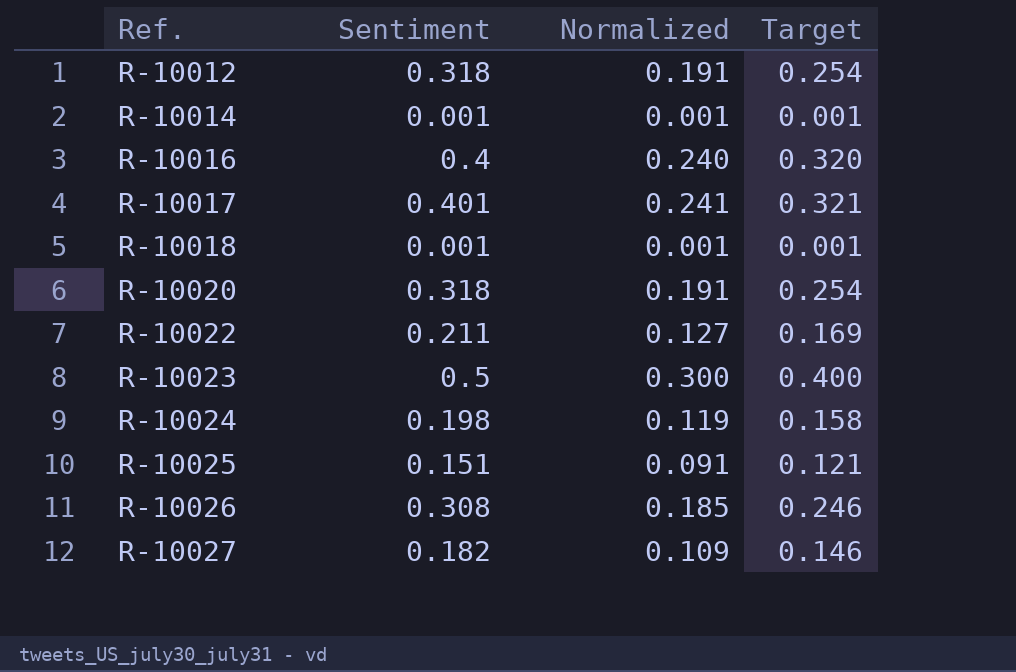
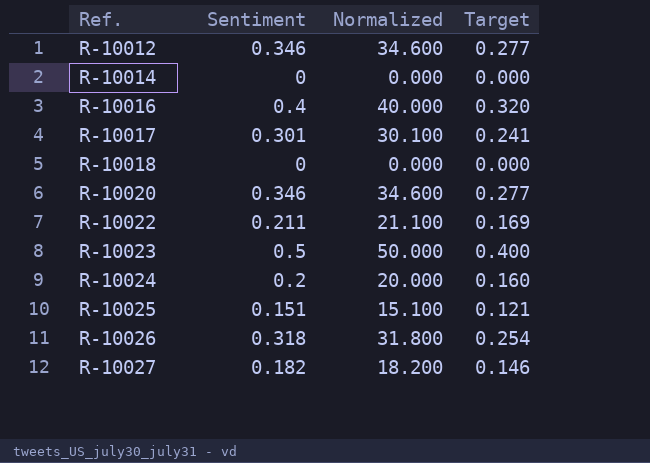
column Normalized | formula: [Sentiment] * 0.6 -> [Sentiment] * 100
R-10012 | Sentiment: 0.318 -> 0.346
R-10012 | Target: 0.254 -> 0.277
R-10014 | Sentiment: 0.001 -> 0
R-10014 | Target: 0.001 -> 0.000
R-10017 | Sentiment: 0.401 -> 0.301
R-10017 | Target: 0.321 -> 0.241
R-10018 | Sentiment: 0.001 -> 0
R-10018 | Target: 0.001 -> 0.000
R-10020 | Sentiment: 0.318 -> 0.346
R-10020 | Target: 0.254 -> 0.277
R-10024 | Sentiment: 0.198 -> 0.2
R-10024 | Target: 0.158 -> 0.160
R-10026 | Sentiment: 0.308 -> 0.318
R-10026 | Target: 0.246 -> 0.254

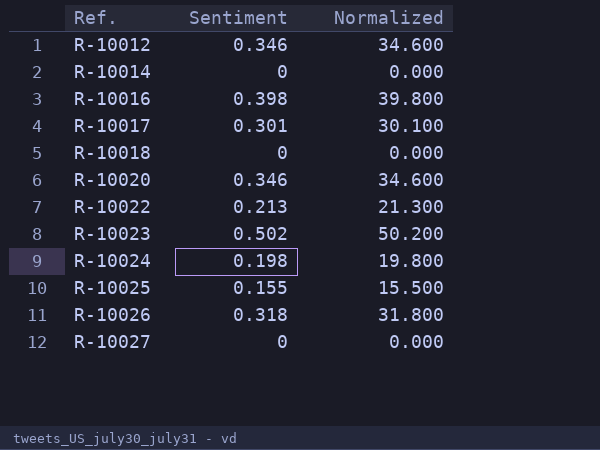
column Target | formula: [Sentiment] * 0.8 -> none
R-10016 | Sentiment: 0.4 -> 0.398
R-10016 | Normalized: 40.000 -> 39.800
R-10022 | Sentiment: 0.211 -> 0.213
R-10022 | Normalized: 21.100 -> 21.300
R-10023 | Sentiment: 0.5 -> 0.502
R-10023 | Normalized: 50.000 -> 50.200
R-10024 | Sentiment: 0.2 -> 0.198
R-10024 | Normalized: 20.000 -> 19.800
R-10025 | Sentiment: 0.151 -> 0.155
R-10025 | Normalized: 15.100 -> 15.500
R-10027 | Sentiment: 0.182 -> 0
R-10027 | Normalized: 18.200 -> 0.000

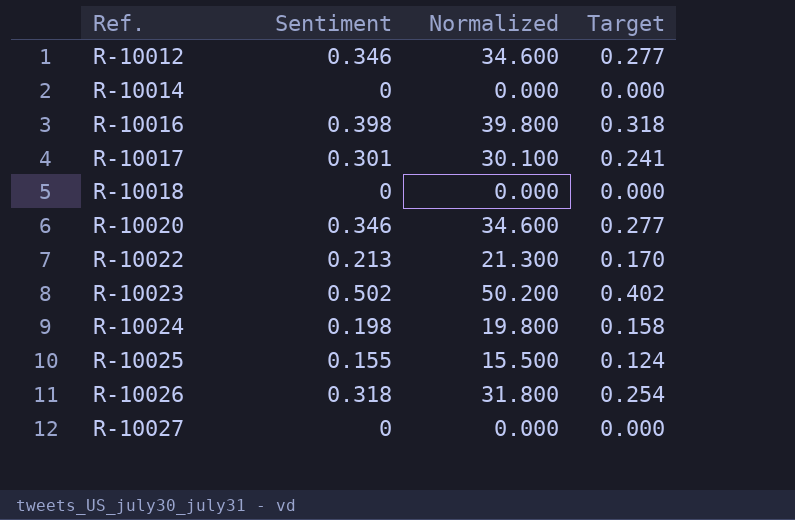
column Target | formula: none -> [Sentiment] * 0.8

